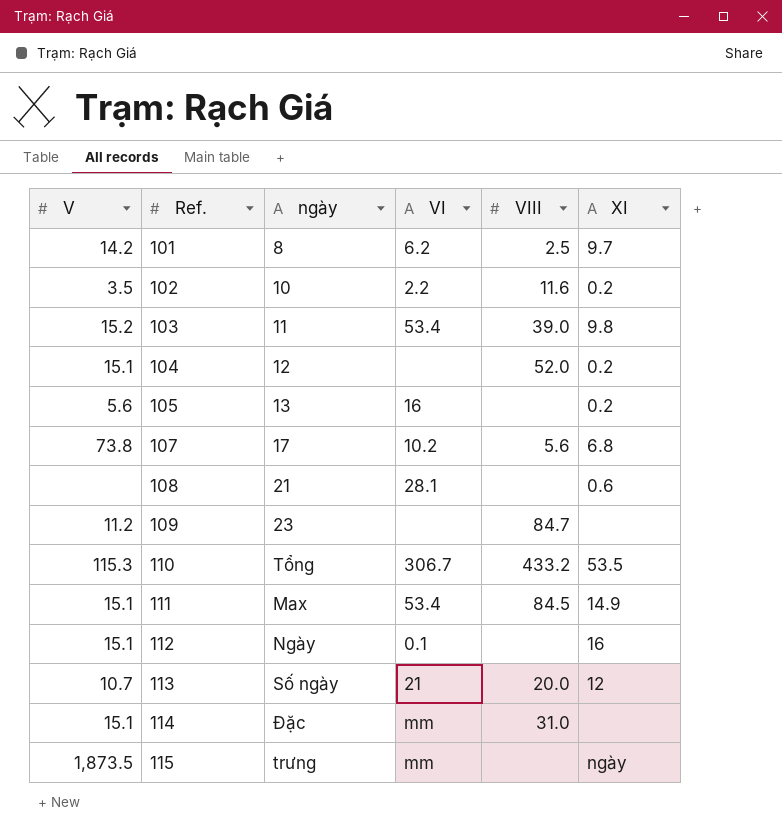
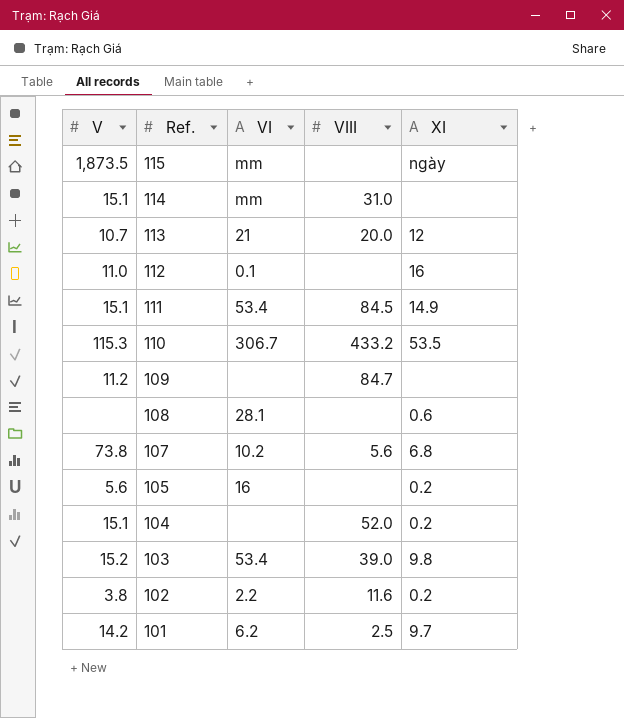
row order: Ref. ascending -> Ref. descending
column ngày | position: 3 -> none
112 | V: 15.1 -> 11.0
102 | V: 3.5 -> 3.8

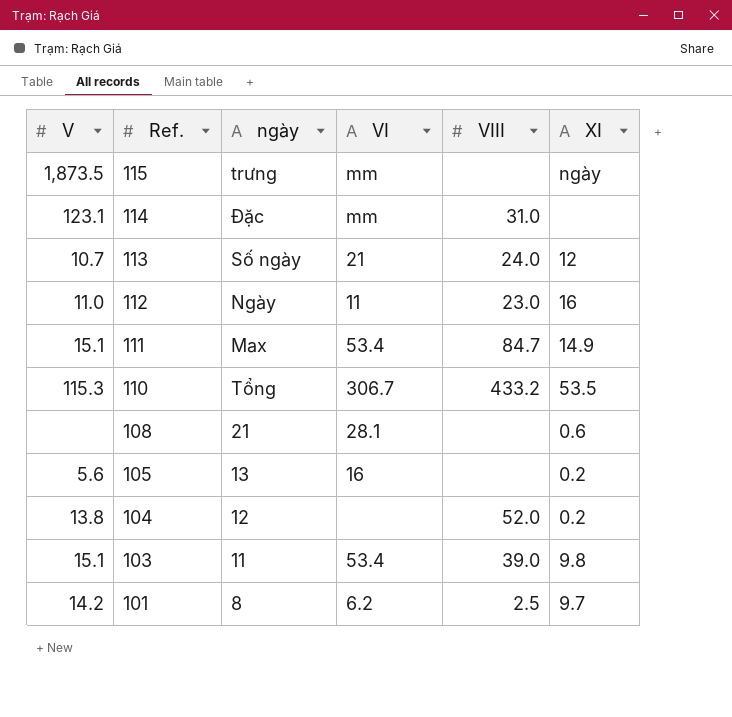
column ngày | position: none -> 3
row 109: 11.2 | none | 84.7 | none -> none
row 107: 73.8 | 10.2 | 5.6 | 6.8 -> none
row 102: 3.8 | 2.2 | 11.6 | 0.2 -> none
114 | V: 15.1 -> 123.1
113 | VIII: 20.0 -> 24.0
112 | VI: 0.1 -> 11
112 | VIII: none -> 23.0
111 | VIII: 84.5 -> 84.7
104 | V: 15.1 -> 13.8
103 | V: 15.2 -> 15.1

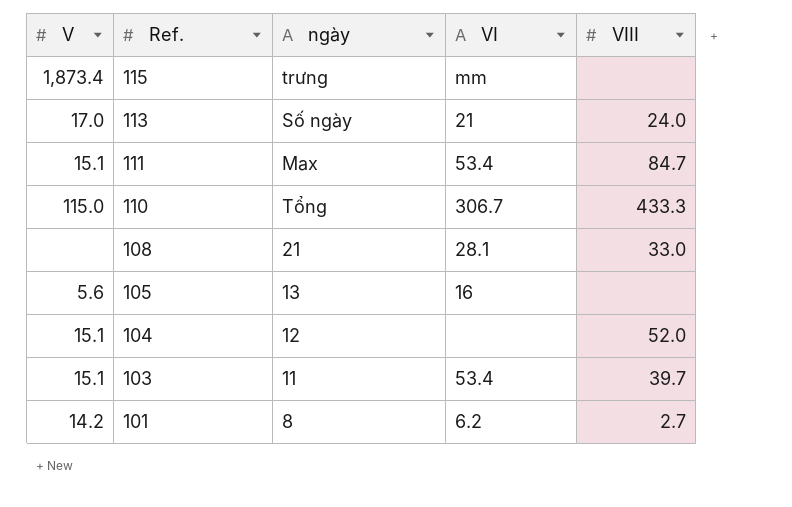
column XI | position: 6 -> none
row 114: 123.1 | Đặc | mm | 31.0 | none -> none
row 112: 11.0 | Ngày | 11 | 23.0 | 16 -> none
115 | V: 1,873.5 -> 1,873.4
113 | V: 10.7 -> 17.0
110 | V: 115.3 -> 115.0
110 | VIII: 433.2 -> 433.3
108 | VIII: none -> 33.0
104 | V: 13.8 -> 15.1
103 | VIII: 39.0 -> 39.7
101 | VIII: 2.5 -> 2.7

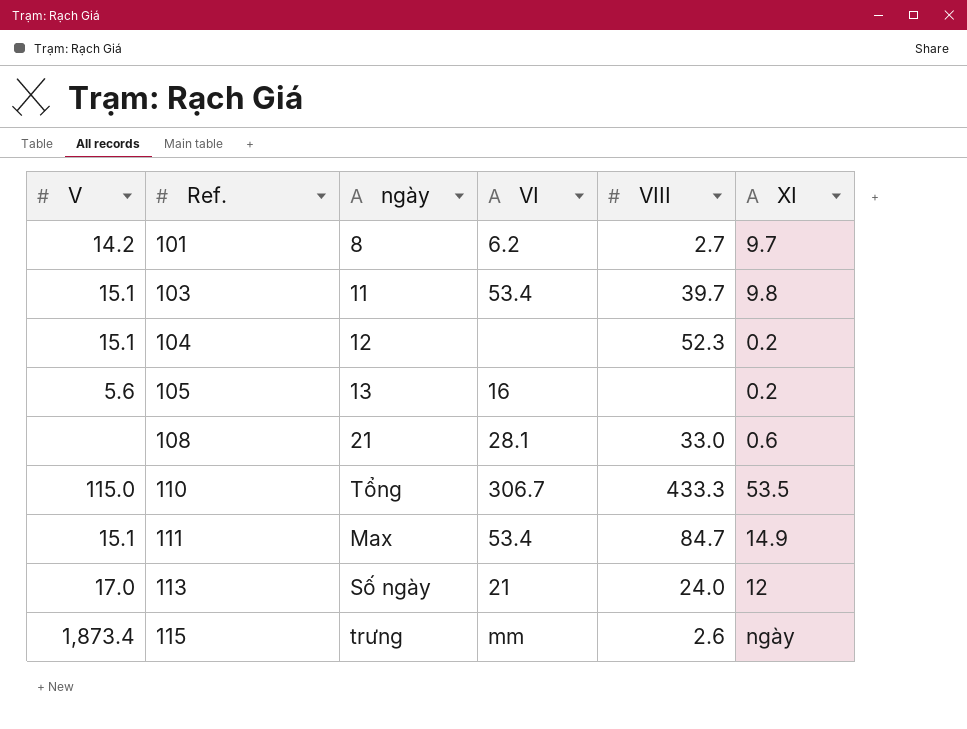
row order: Ref. descending -> Ref. ascending
column XI | position: none -> 6
104 | VIII: 52.0 -> 52.3
115 | VIII: none -> 2.6

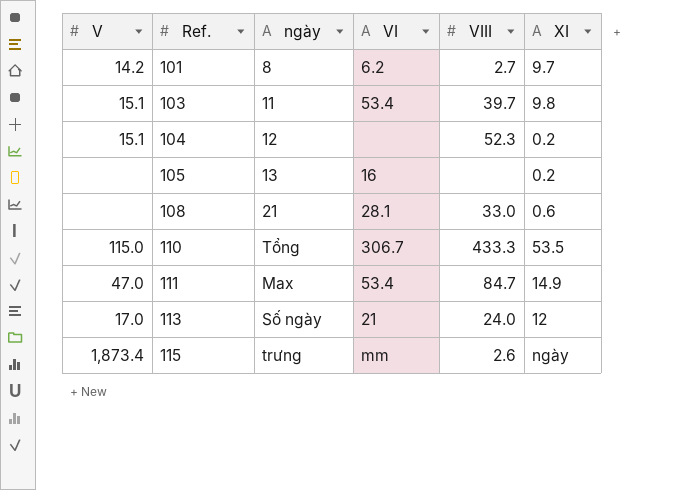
105 | V: 5.6 -> none
111 | V: 15.1 -> 47.0

